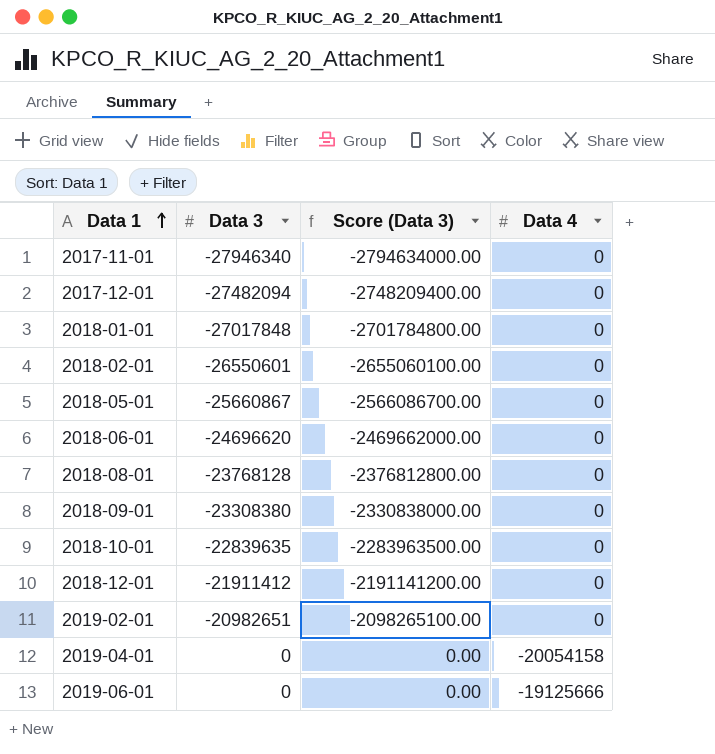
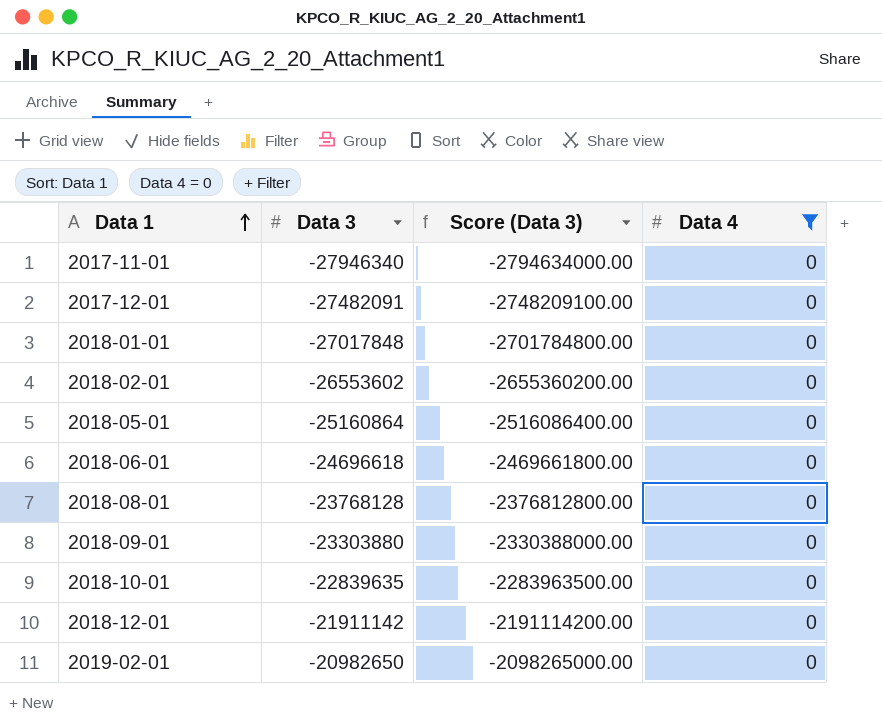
filter: none -> Data 4 = 0
2017-12-01 | Data 3: -27482094 -> -27482091
2017-12-01 | Score (Data 3): -2748209400.00 -> -2748209100.00
2018-02-01 | Data 3: -26550601 -> -26553602
2018-02-01 | Score (Data 3): -2655060100.00 -> -2655360200.00
2018-05-01 | Data 3: -25660867 -> -25160864
2018-05-01 | Score (Data 3): -2566086700.00 -> -2516086400.00
2018-06-01 | Data 3: -24696620 -> -24696618
2018-06-01 | Score (Data 3): -2469662000.00 -> -2469661800.00
2018-09-01 | Data 3: -23308380 -> -23303880
2018-09-01 | Score (Data 3): -2330838000.00 -> -2330388000.00
2018-12-01 | Data 3: -21911412 -> -21911142
2018-12-01 | Score (Data 3): -2191141200.00 -> -2191114200.00
2019-02-01 | Data 3: -20982651 -> -20982650
2019-02-01 | Score (Data 3): -2098265100.00 -> -2098265000.00

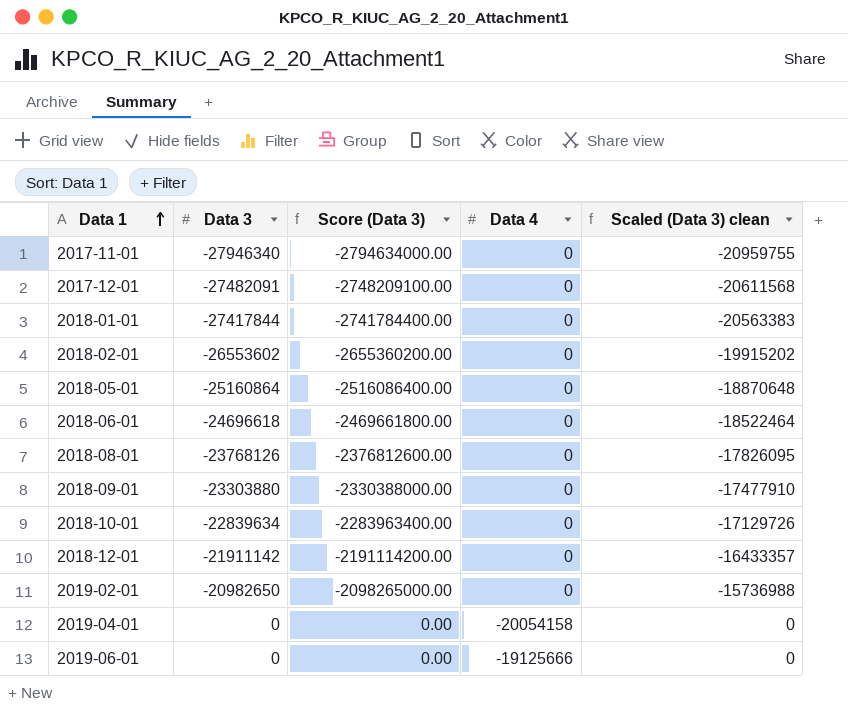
filter: Data 4 = 0 -> none
column Scaled (Data 3) clean | formula: none -> [Data 3] * 0.75
2018-01-01 | Data 3: -27017848 -> -27417844
2018-01-01 | Score (Data 3): -2701784800.00 -> -2741784400.00
2018-08-01 | Data 3: -23768128 -> -23768126
2018-08-01 | Score (Data 3): -2376812800.00 -> -2376812600.00
2018-10-01 | Data 3: -22839635 -> -22839634
2018-10-01 | Score (Data 3): -2283963500.00 -> -2283963400.00

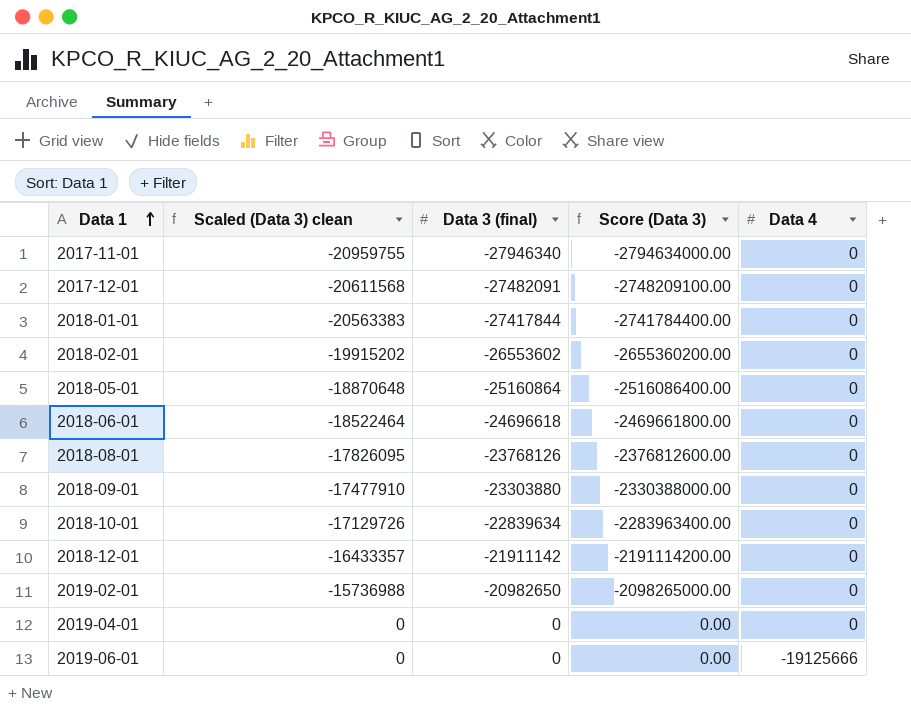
column Scaled (Data 3) clean | position: 5 -> 2
column name: Data 3 -> Data 3 (final)
2019-04-01 | Data 4: -20054158 -> 0

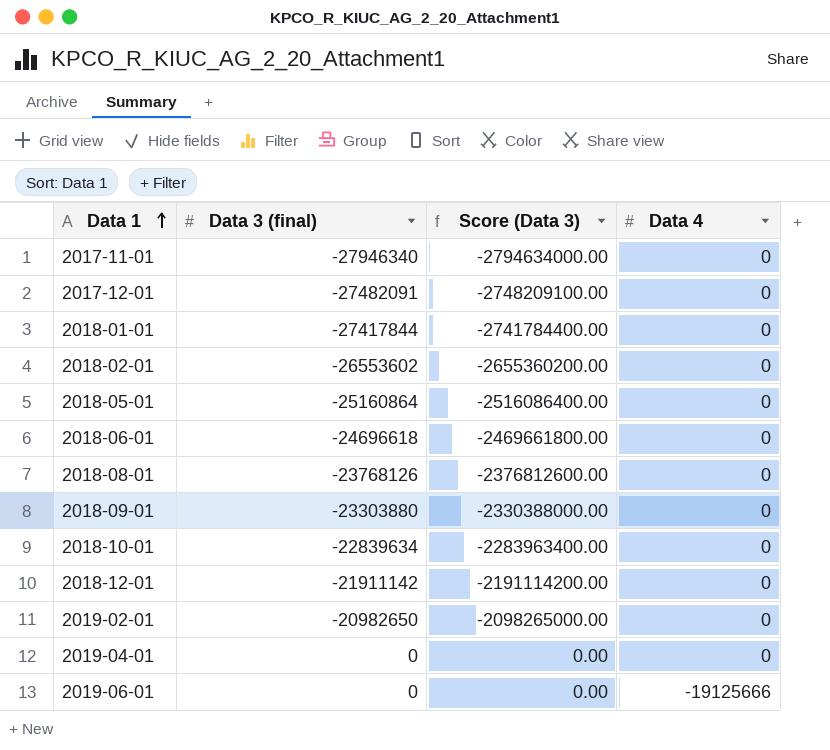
column Scaled (Data 3) clean | formula: [Data 3 (final)] * 0.75 -> none

